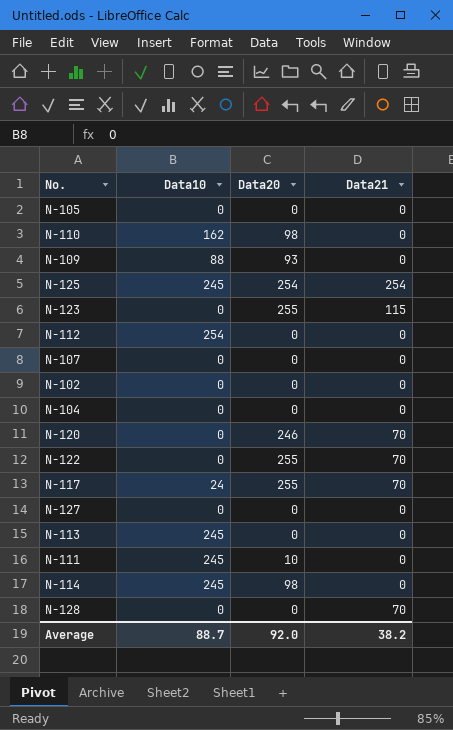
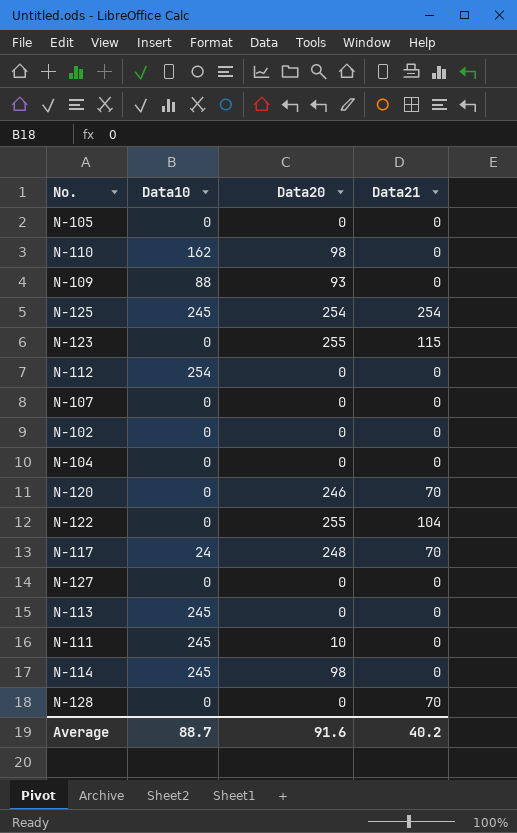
N-122 | Data21: 70 -> 104
N-117 | Data20: 255 -> 248
Average | Data20: 92.0 -> 91.6
Average | Data21: 38.2 -> 40.2

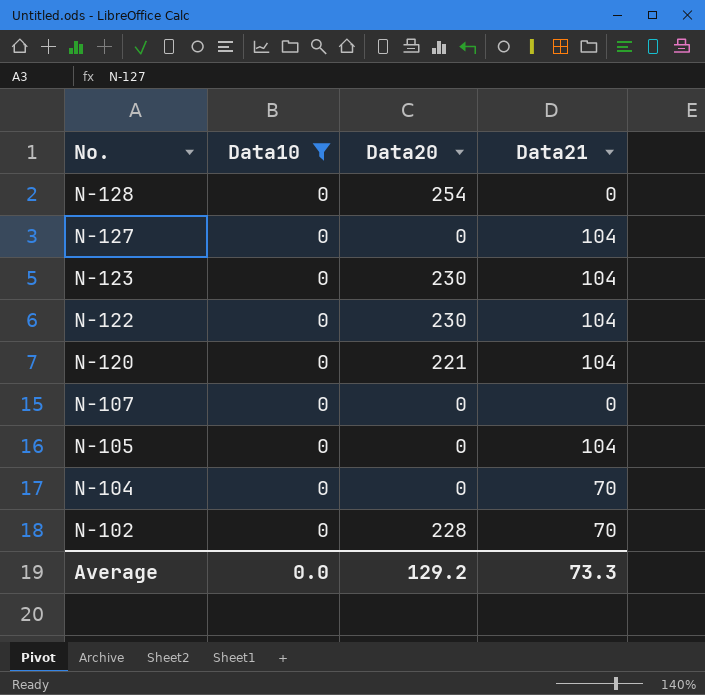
filter: none -> Data10 = 0
row order: none -> No. descending
N-128 | Data20: 0 -> 254
N-128 | Data21: 70 -> 0
N-127 | Data21: 0 -> 104
N-123 | Data20: 255 -> 230
N-123 | Data21: 115 -> 104
N-122 | Data20: 255 -> 230
N-120 | Data20: 246 -> 221
N-120 | Data21: 70 -> 104
N-105 | Data21: 0 -> 104
N-104 | Data21: 0 -> 70
N-102 | Data20: 0 -> 228
N-102 | Data21: 0 -> 70
Average | Data10: 88.7 -> 0.0
Average | Data20: 91.6 -> 129.2
Average | Data21: 40.2 -> 73.3

